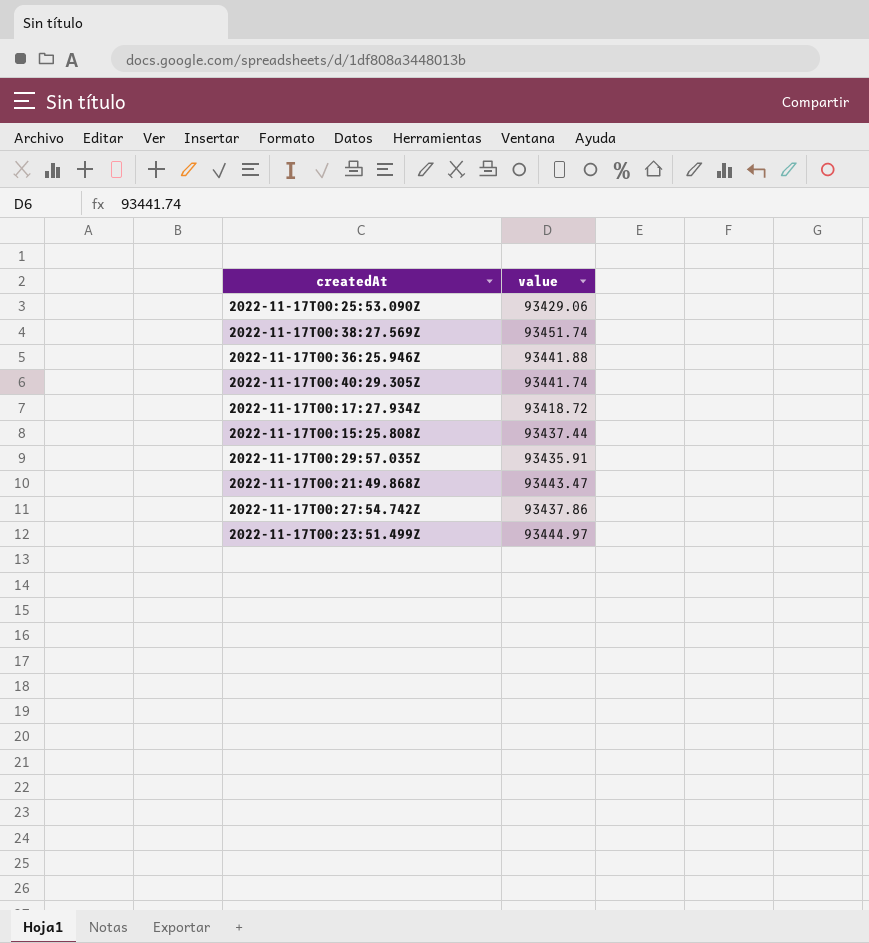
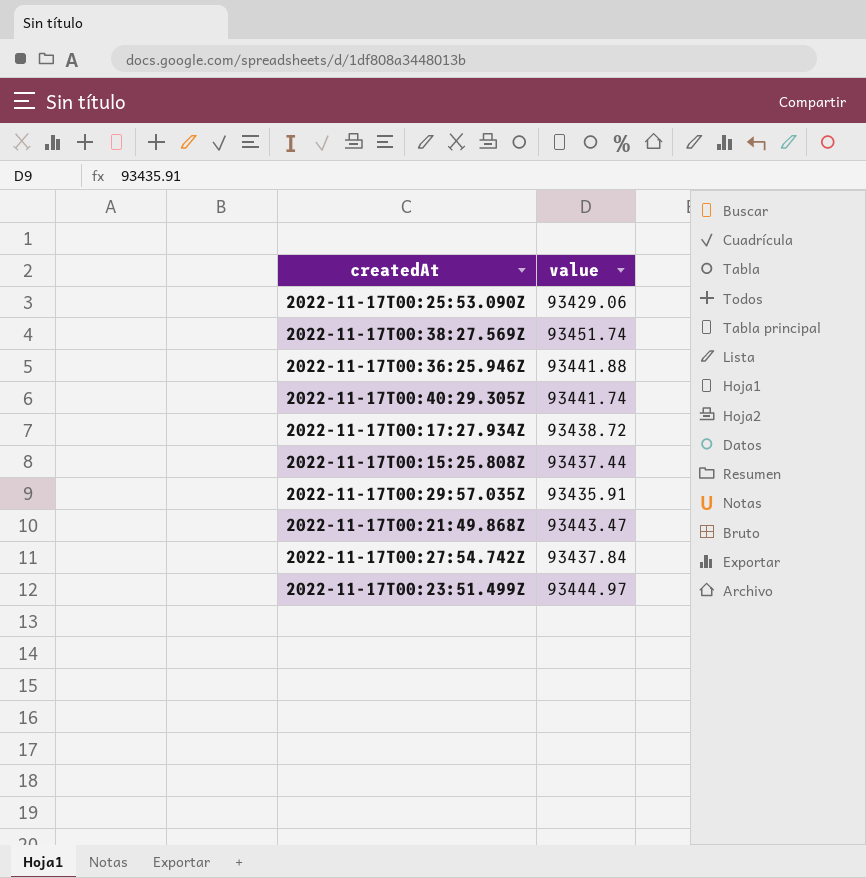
2022-11-17T00:17:27.934Z | value: 93418.72 -> 93438.72
2022-11-17T00:27:54.742Z | value: 93437.86 -> 93437.84

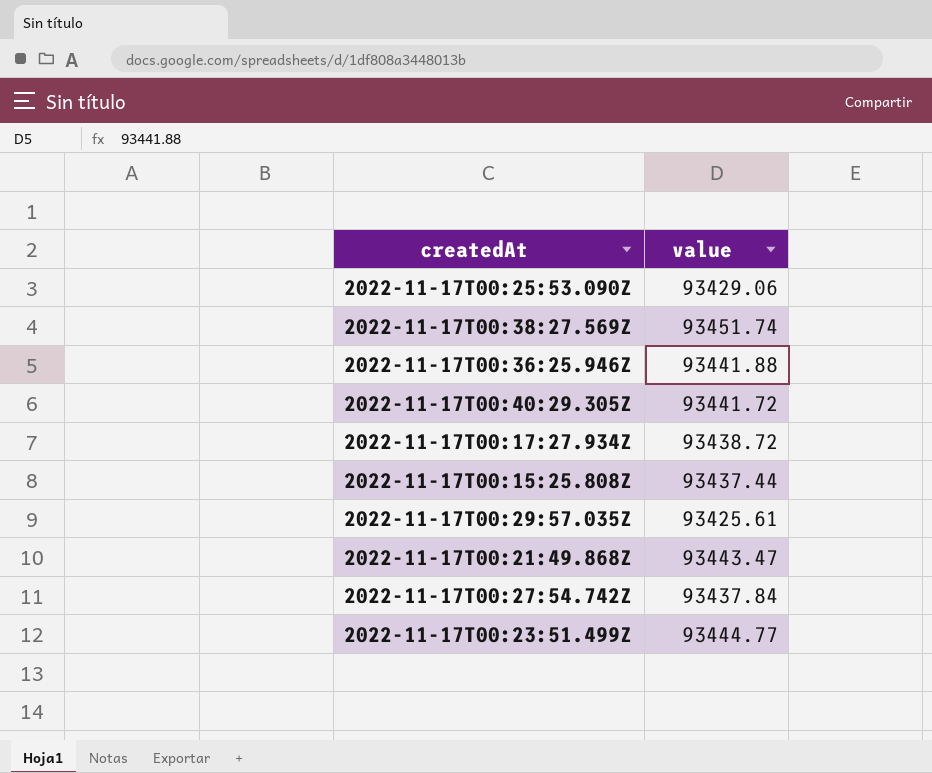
2022-11-17T00:40:29.305Z | value: 93441.74 -> 93441.72
2022-11-17T00:29:57.035Z | value: 93435.91 -> 93425.61
2022-11-17T00:23:51.499Z | value: 93444.97 -> 93444.77

